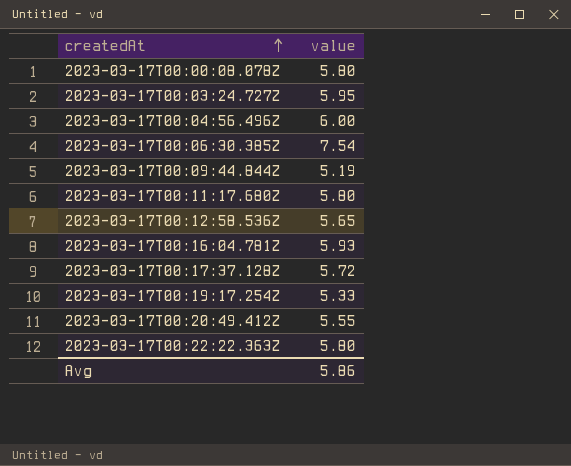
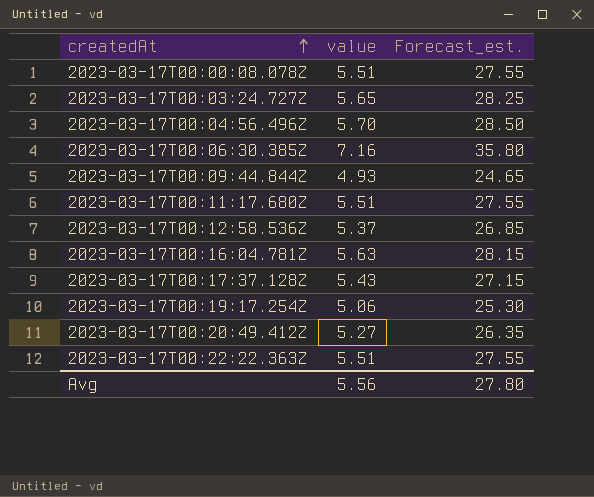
column Forecast_est. | formula: none -> [value] * 5
2023-03-17T00:00:08.078Z | value: 5.80 -> 5.51
2023-03-17T00:03:24.727Z | value: 5.95 -> 5.65
2023-03-17T00:04:56.496Z | value: 6.00 -> 5.70
2023-03-17T00:06:30.385Z | value: 7.54 -> 7.16
2023-03-17T00:09:44.844Z | value: 5.19 -> 4.93
2023-03-17T00:11:17.680Z | value: 5.80 -> 5.51
2023-03-17T00:12:58.536Z | value: 5.65 -> 5.37
2023-03-17T00:16:04.781Z | value: 5.93 -> 5.63
2023-03-17T00:17:37.128Z | value: 5.72 -> 5.43
2023-03-17T00:19:17.254Z | value: 5.33 -> 5.06
2023-03-17T00:20:49.412Z | value: 5.55 -> 5.27
2023-03-17T00:22:22.363Z | value: 5.80 -> 5.51
Avg | value: 5.86 -> 5.56

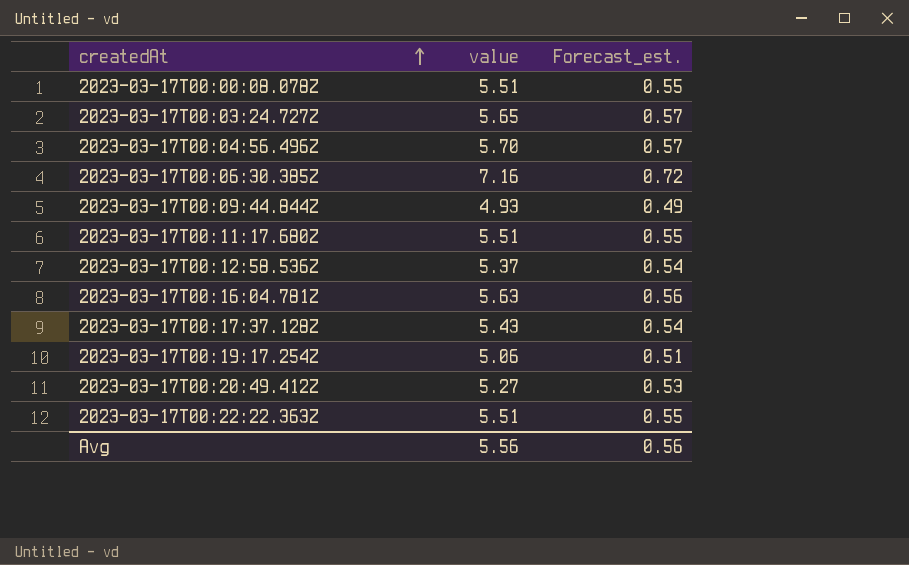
column Forecast_est. | formula: [value] * 5 -> [value] * 0.1
Avg | Forecast_est.: 27.80 -> 0.56

